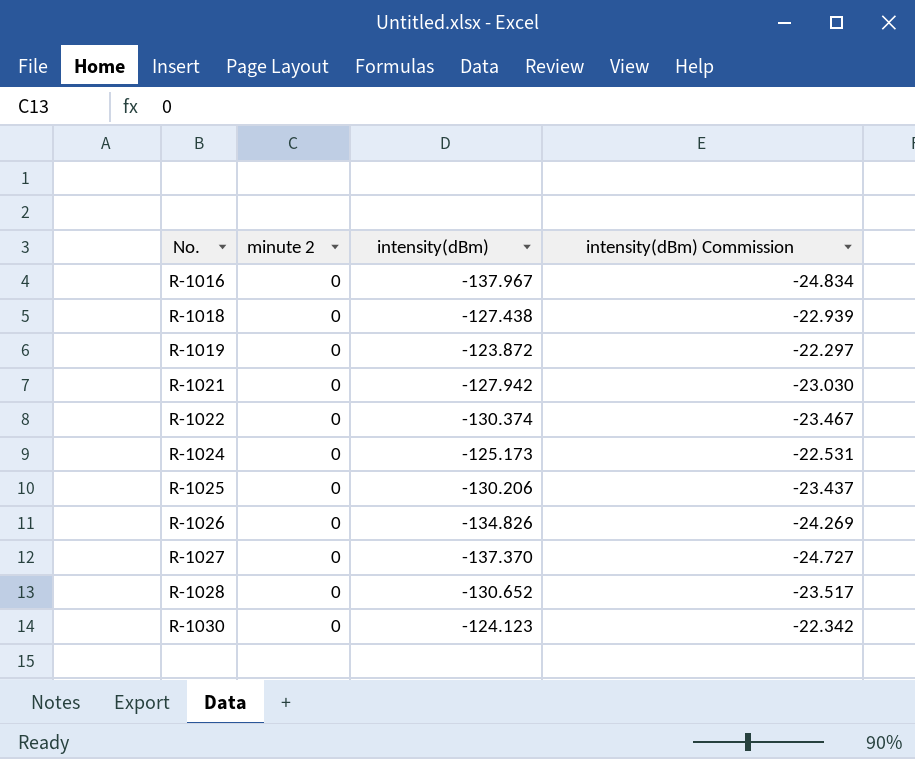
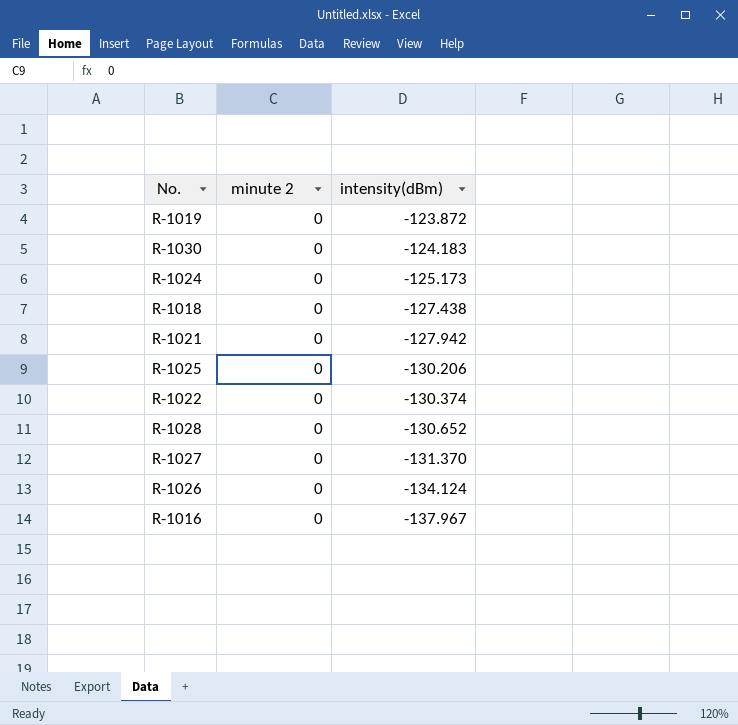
row order: No. ascending -> intensity(dBm) descending
column intensity(dBm) Commission | formula: [intensity(dBm)] * 0.18 -> none
R-1030 | intensity(dBm): -124.123 -> -124.183
R-1027 | intensity(dBm): -137.370 -> -131.370
R-1026 | intensity(dBm): -134.826 -> -134.124

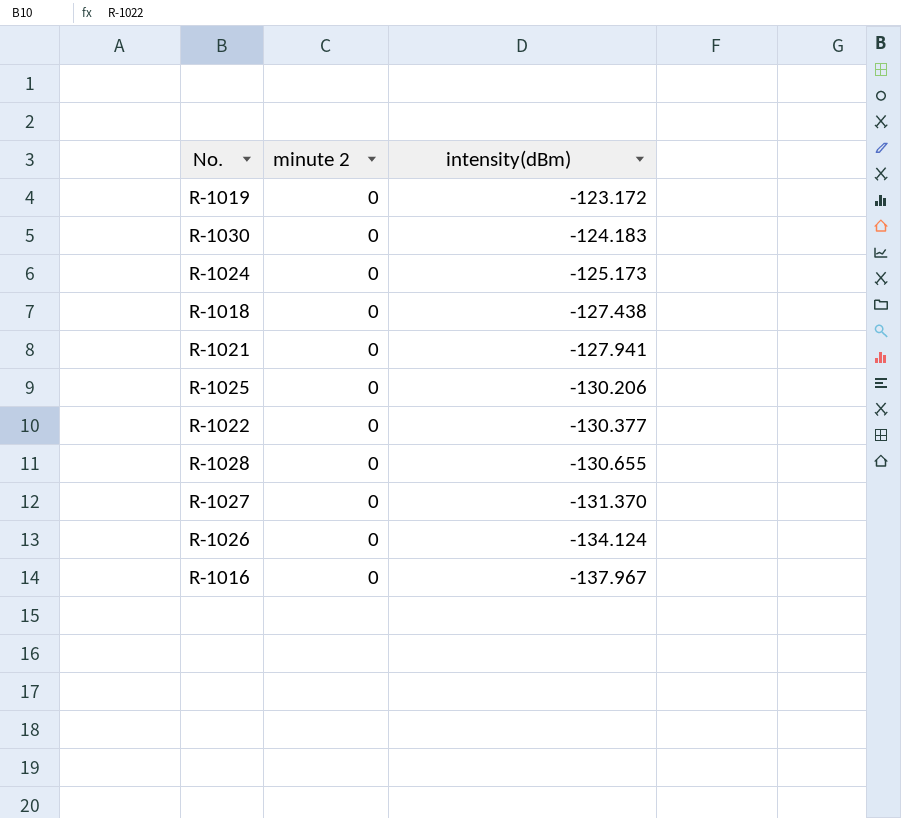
R-1019 | intensity(dBm): -123.872 -> -123.172
R-1021 | intensity(dBm): -127.942 -> -127.941
R-1022 | intensity(dBm): -130.374 -> -130.377
R-1028 | intensity(dBm): -130.652 -> -130.655

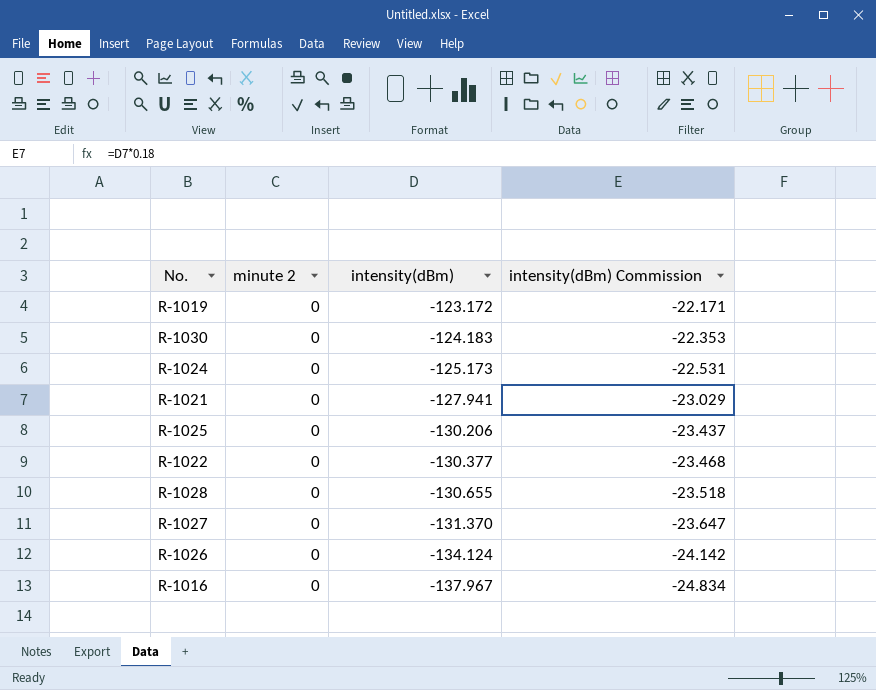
column intensity(dBm) Commission | formula: none -> [intensity(dBm)] * 0.18
row R-1018: 0 | -127.438 -> none

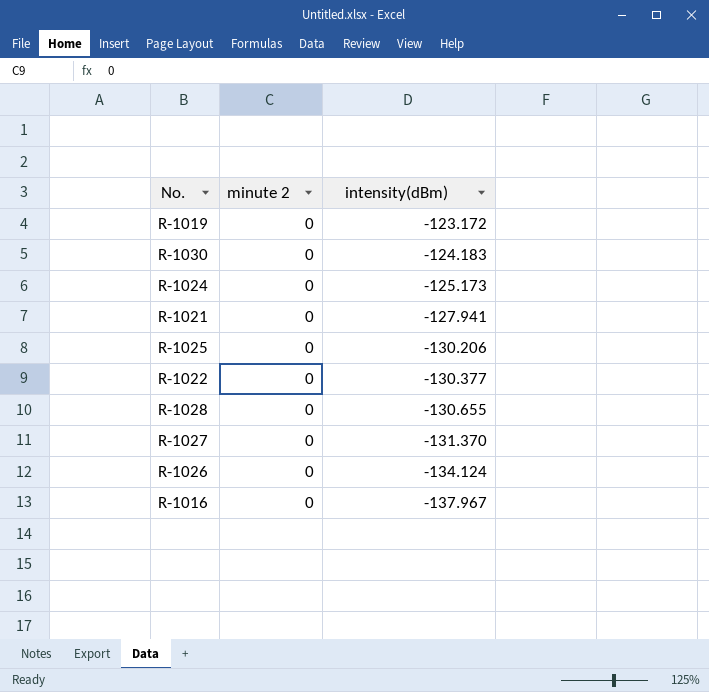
column intensity(dBm) Commission | formula: [intensity(dBm)] * 0.18 -> none

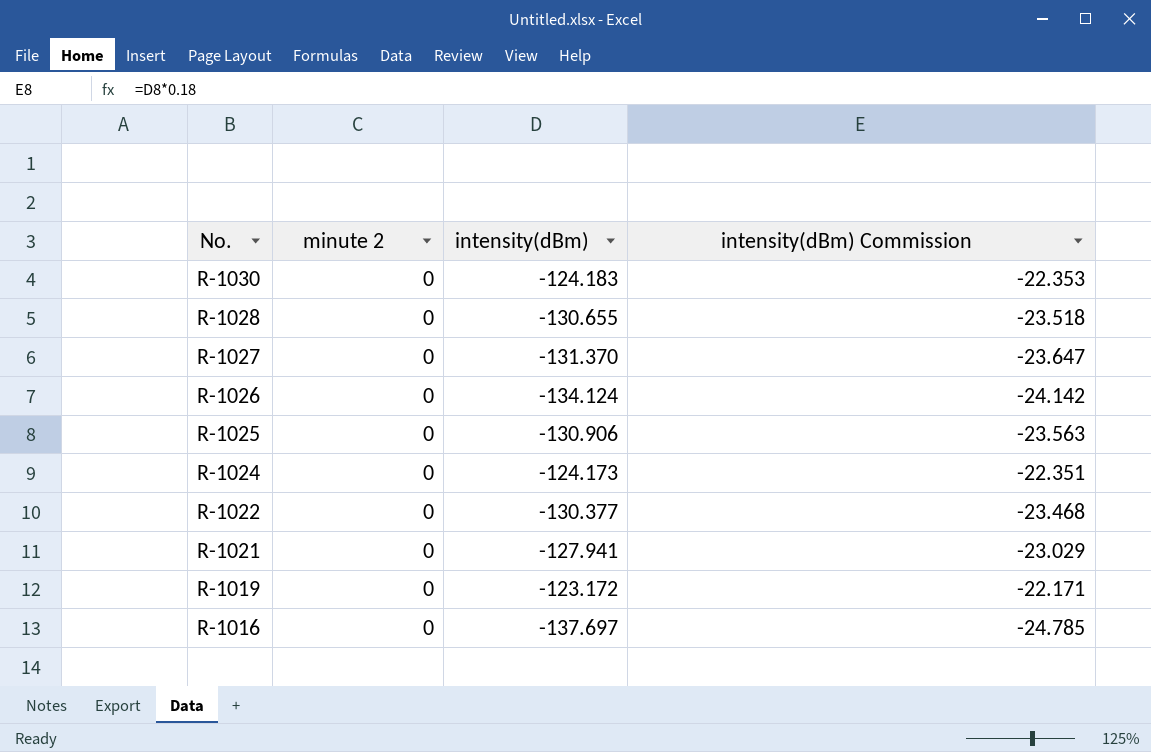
row order: intensity(dBm) descending -> No. descending
column intensity(dBm) Commission | formula: none -> [intensity(dBm)] * 0.18
R-1025 | intensity(dBm): -130.206 -> -130.906
R-1024 | intensity(dBm): -125.173 -> -124.173
R-1016 | intensity(dBm): -137.967 -> -137.697

